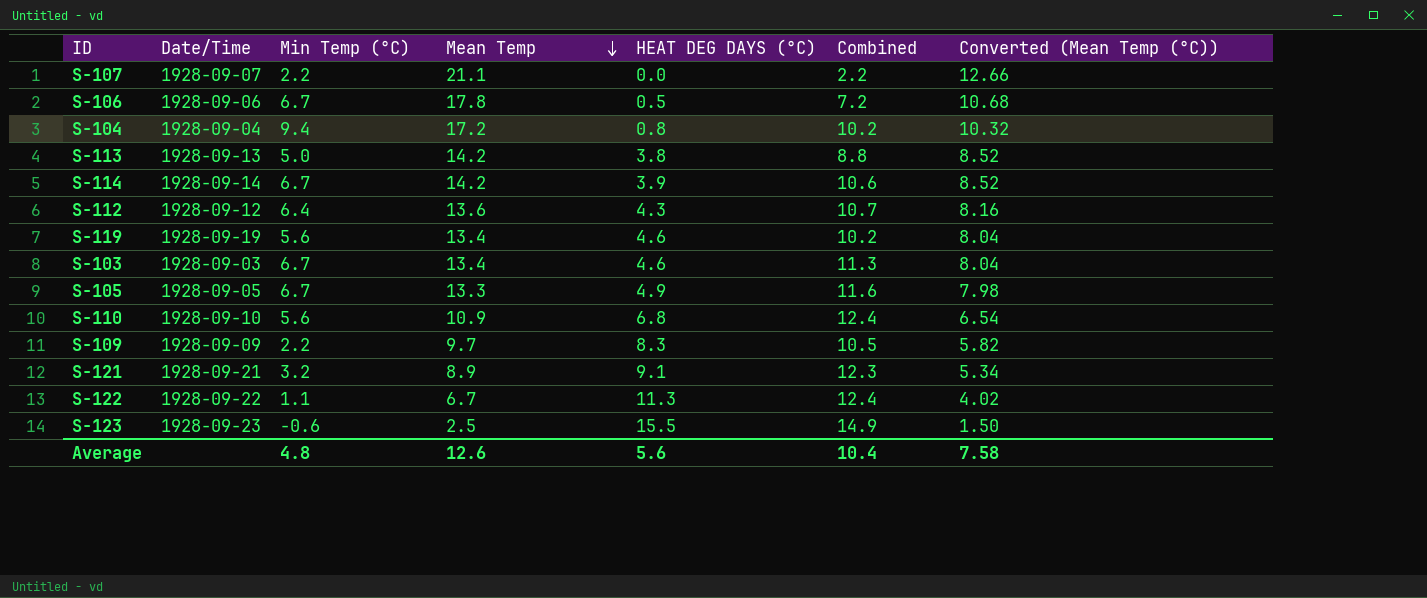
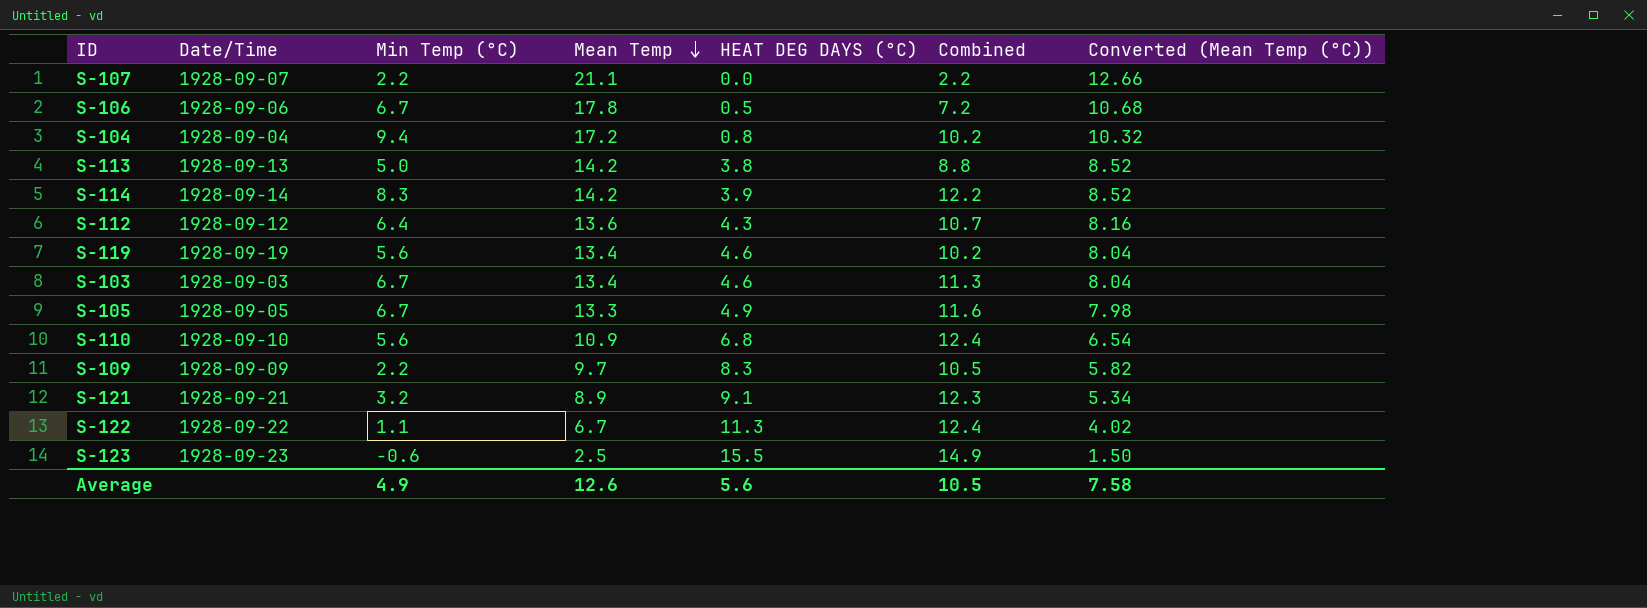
S-114 | Min Temp (°C): 6.7 -> 8.3
S-114 | Combined: 10.6 -> 12.2
Average | Min Temp (°C): 4.8 -> 4.9
Average | Combined: 10.4 -> 10.5

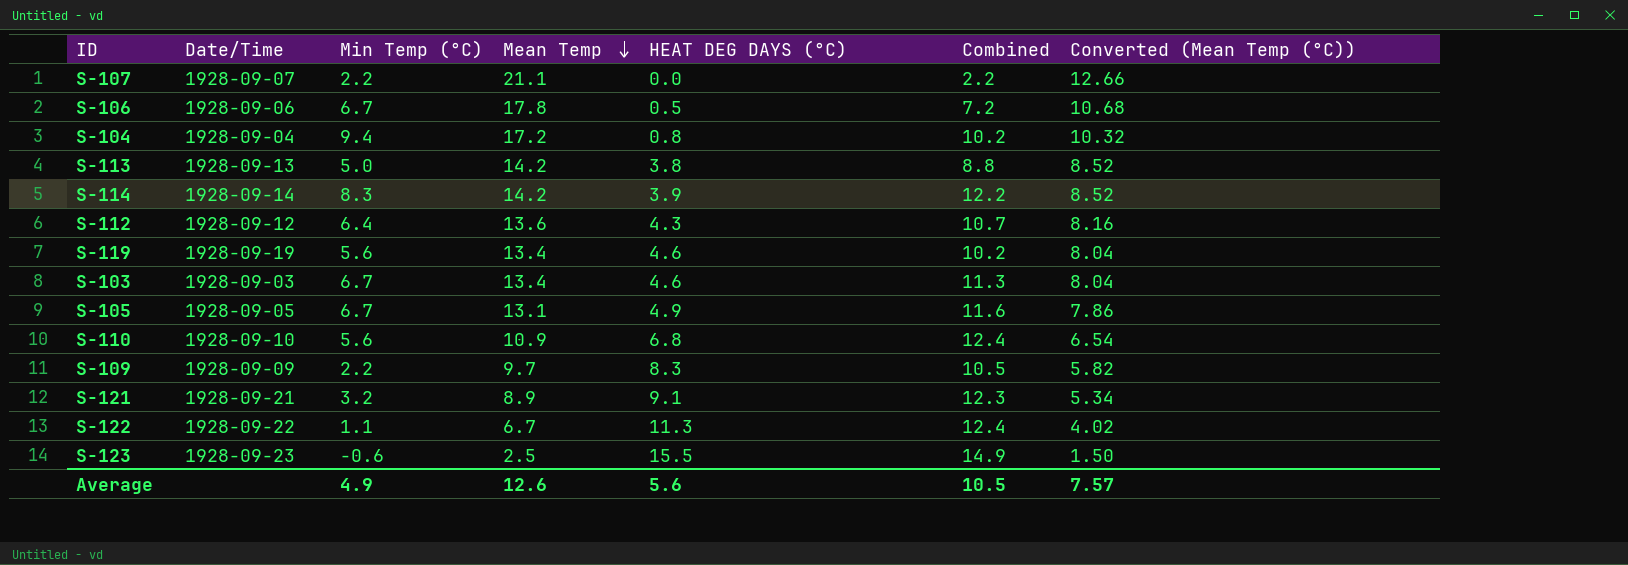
S-105 | Mean Temp: 13.3 -> 13.1
S-105 | Converted (Mean Temp (°C)): 7.98 -> 7.86
Average | Converted (Mean Temp (°C)): 7.58 -> 7.57

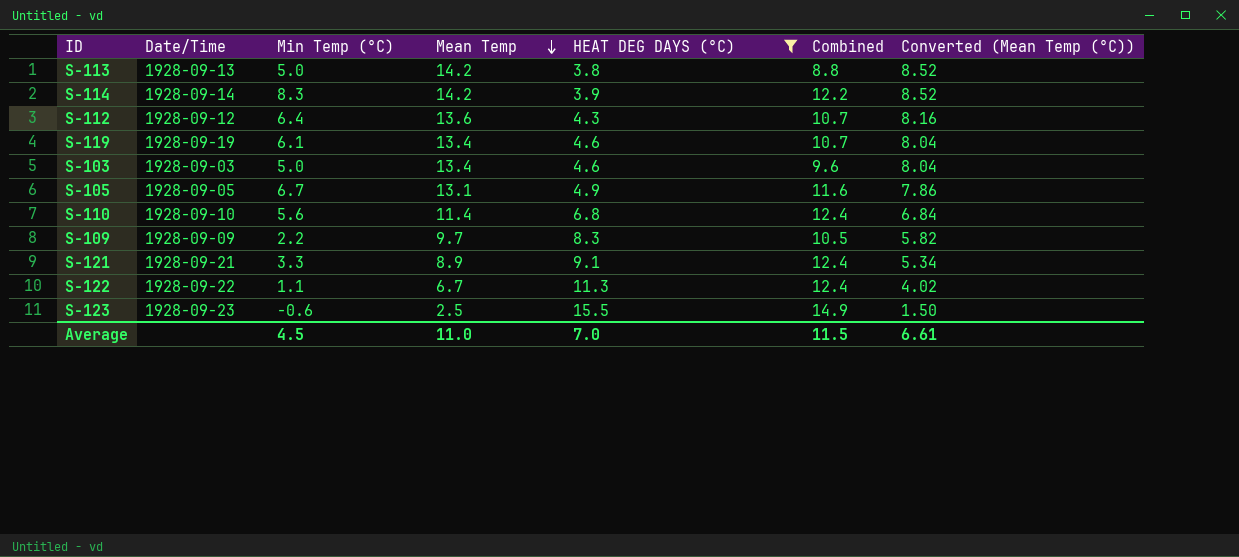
filter: none -> HEAT DEG DAYS (°C) >= 3.8
S-119 | Min Temp (°C): 5.6 -> 6.1
S-119 | Combined: 10.2 -> 10.7
S-103 | Min Temp (°C): 6.7 -> 5.0
S-103 | Combined: 11.3 -> 9.6
S-110 | Mean Temp: 10.9 -> 11.4
S-110 | Converted (Mean Temp (°C)): 6.54 -> 6.84
S-121 | Min Temp (°C): 3.2 -> 3.3
S-121 | Combined: 12.3 -> 12.4
Average | Min Temp (°C): 4.9 -> 4.5
Average | Mean Temp: 12.6 -> 11.0
Average | HEAT DEG DAYS (°C): 5.6 -> 7.0
Average | Combined: 10.5 -> 11.5
Average | Converted (Mean Temp (°C)): 7.57 -> 6.61

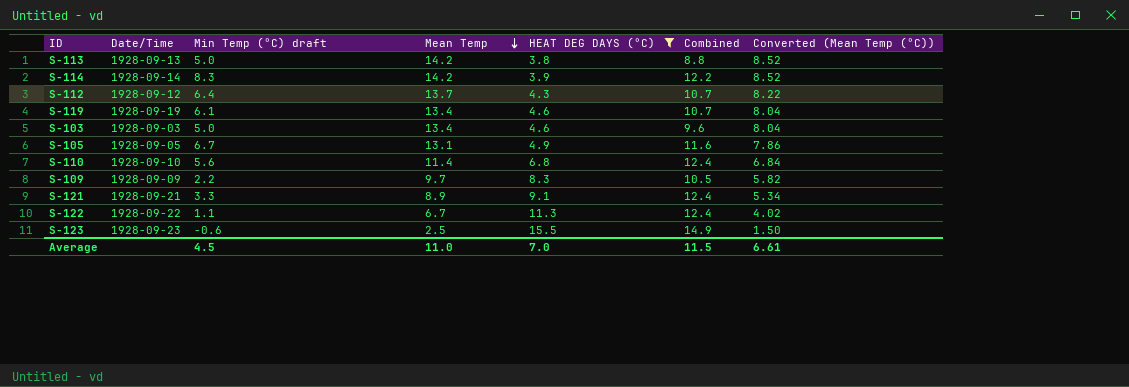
column name: Min Temp (°C) -> Min Temp (°C) draft
S-112 | Mean Temp: 13.6 -> 13.7
S-112 | Converted (Mean Temp (°C)): 8.16 -> 8.22

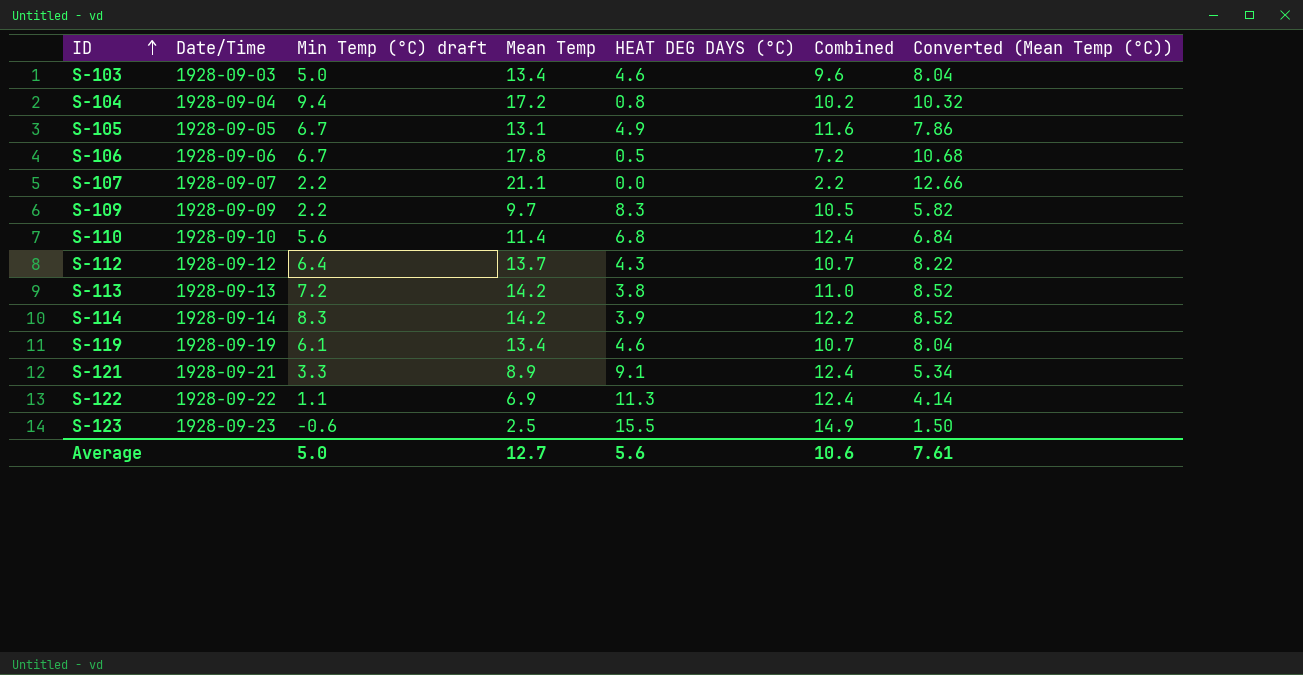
filter: HEAT DEG DAYS (°C) >= 3.8 -> none
row order: Mean Temp descending -> ID ascending
S-113 | Min Temp (°C) draft: 5.0 -> 7.2
S-113 | Combined: 8.8 -> 11.0
S-122 | Mean Temp: 6.7 -> 6.9
S-122 | Converted (Mean Temp (°C)): 4.02 -> 4.14
Average | Min Temp (°C) draft: 4.5 -> 5.0
Average | Mean Temp: 11.0 -> 12.7
Average | HEAT DEG DAYS (°C): 7.0 -> 5.6
Average | Combined: 11.5 -> 10.6
Average | Converted (Mean Temp (°C)): 6.61 -> 7.61

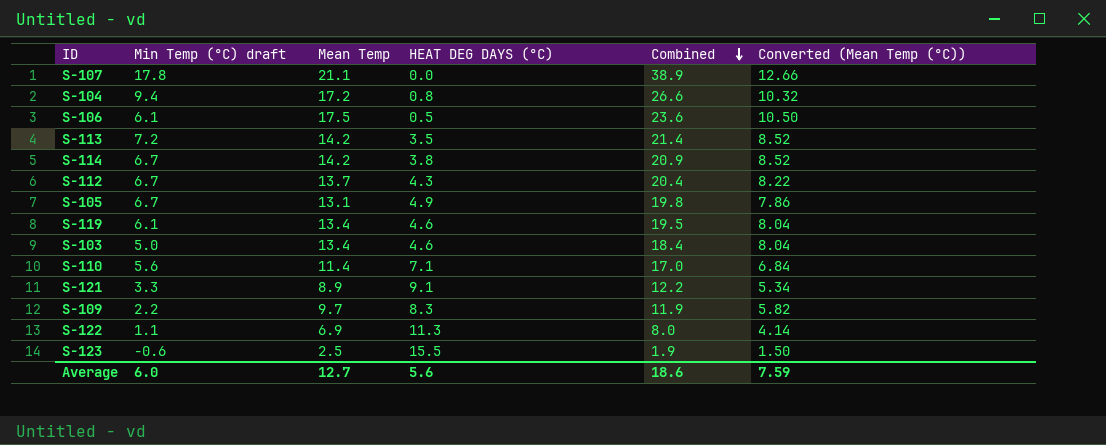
row order: ID ascending -> Combined descending
column Date/Time | position: 2 -> none
column Combined | formula: [Min Temp (°C) draft] + [HEAT DEG DAYS (°C)] -> [Min Temp (°C) draft] + [Mean Temp]
S-107 | Min Temp (°C) draft: 2.2 -> 17.8
S-106 | Min Temp (°C) draft: 6.7 -> 6.1
S-106 | Mean Temp: 17.8 -> 17.5
S-106 | Converted (Mean Temp (°C)): 10.68 -> 10.50
S-113 | HEAT DEG DAYS (°C): 3.8 -> 3.5
S-114 | Min Temp (°C) draft: 8.3 -> 6.7
S-114 | HEAT DEG DAYS (°C): 3.9 -> 3.8
S-112 | Min Temp (°C) draft: 6.4 -> 6.7
S-110 | HEAT DEG DAYS (°C): 6.8 -> 7.1
Average | Min Temp (°C) draft: 5.0 -> 6.0
Average | Combined: 10.6 -> 18.6
Average | Converted (Mean Temp (°C)): 7.61 -> 7.59

